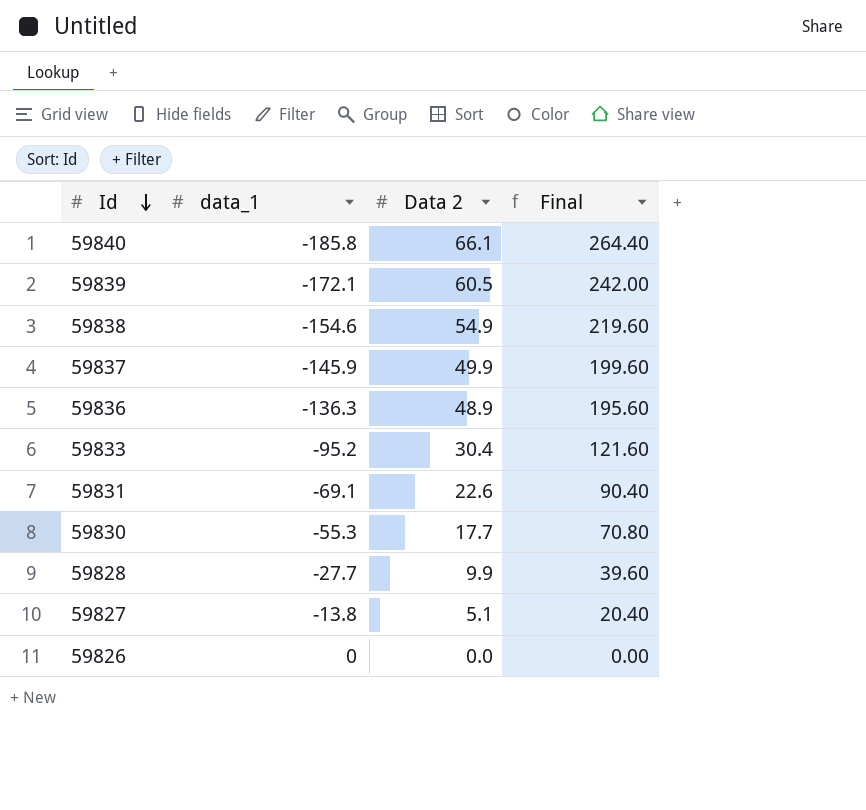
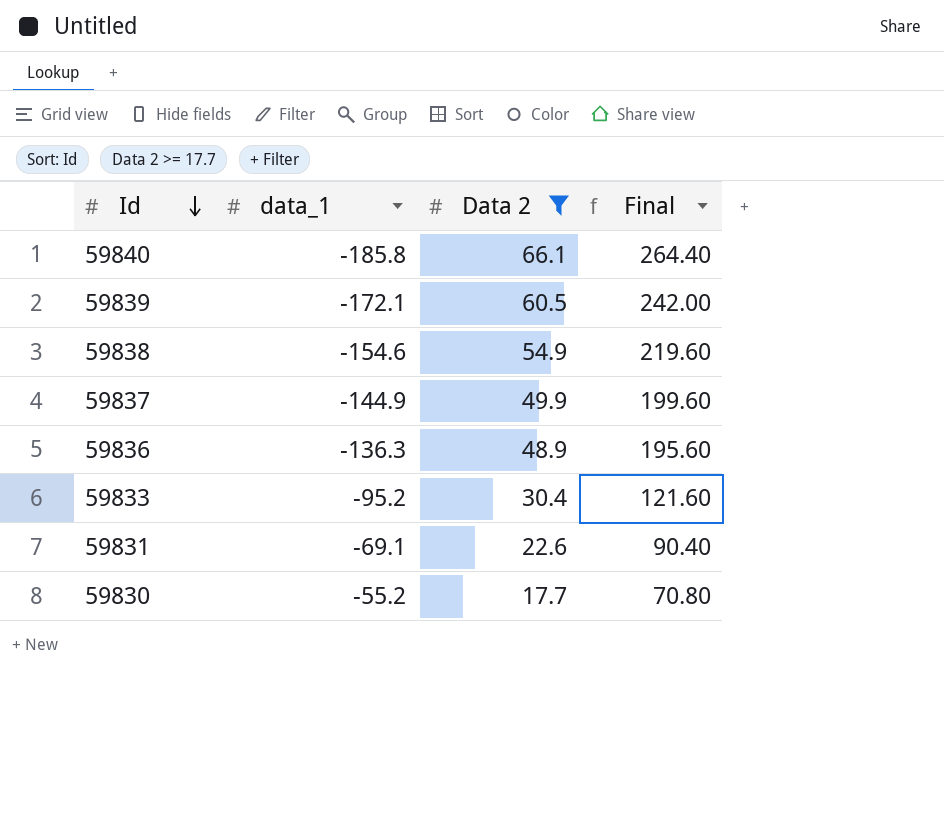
filter: none -> Data 2 >= 17.7
59837 | data_1: -145.9 -> -144.9
59830 | data_1: -55.3 -> -55.2

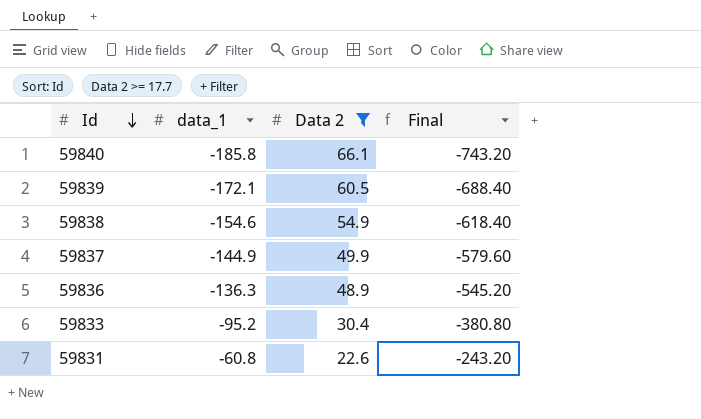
column Final | formula: [Data 2] * 4 -> [data_1] * 4
row 59830: -55.2 | 17.7 | 70.80 -> none
59831 | data_1: -69.1 -> -60.8

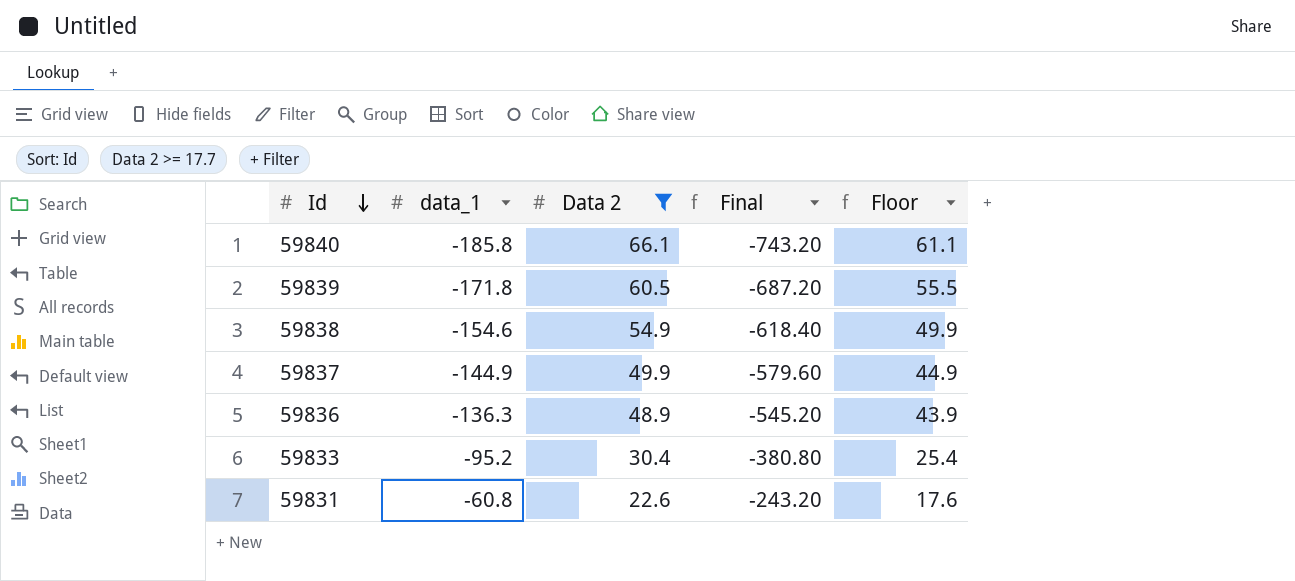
column Floor | formula: none -> [Data 2] - 5
59839 | data_1: -172.1 -> -171.8
59839 | Final: -688.40 -> -687.20

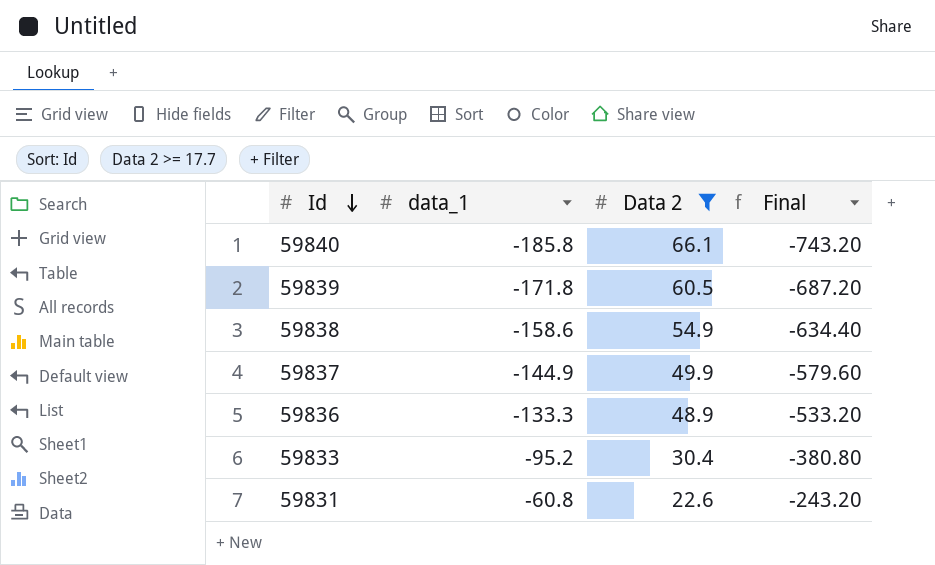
column Floor | formula: [Data 2] - 5 -> none
59838 | data_1: -154.6 -> -158.6
59838 | Final: -618.40 -> -634.40
59836 | data_1: -136.3 -> -133.3
59836 | Final: -545.20 -> -533.20

